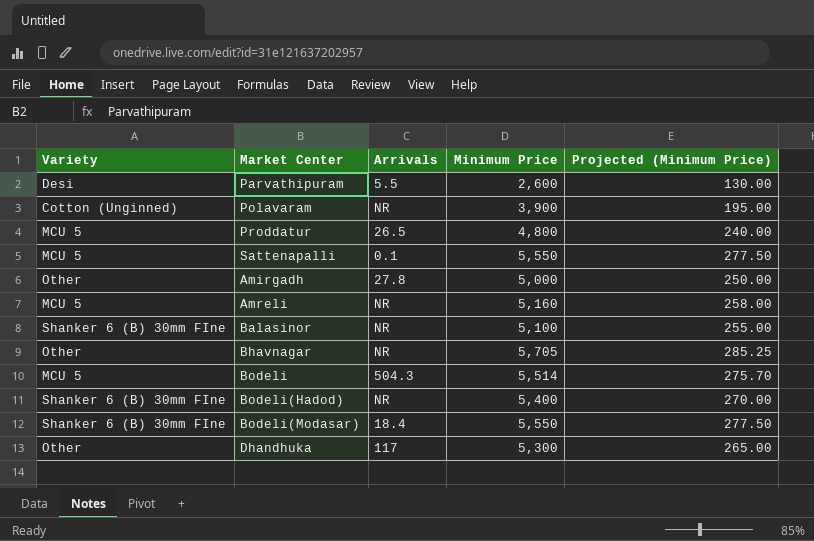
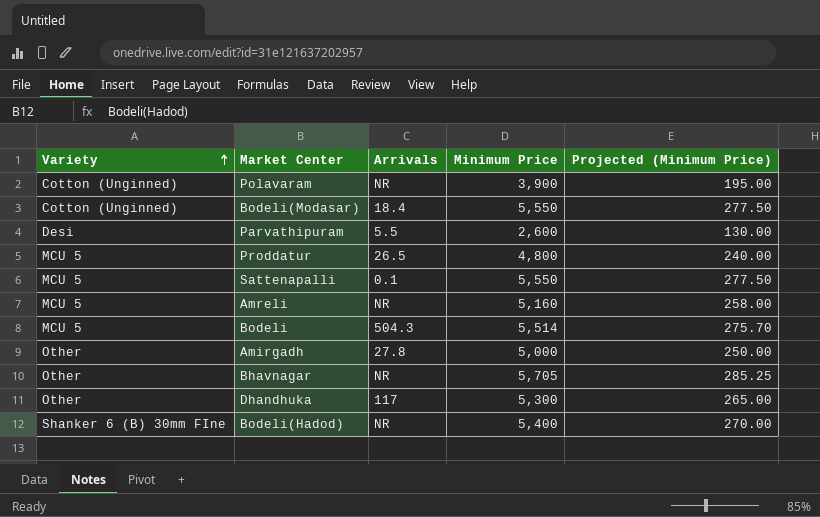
row order: none -> Variety ascending
row Balasinor: Shanker 6 (B) 30mm FIne | NR | 5,100 | 255.00 -> none
Bodeli(Modasar) | Variety: Shanker 6 (B) 30mm FIne -> Cotton (Unginned)

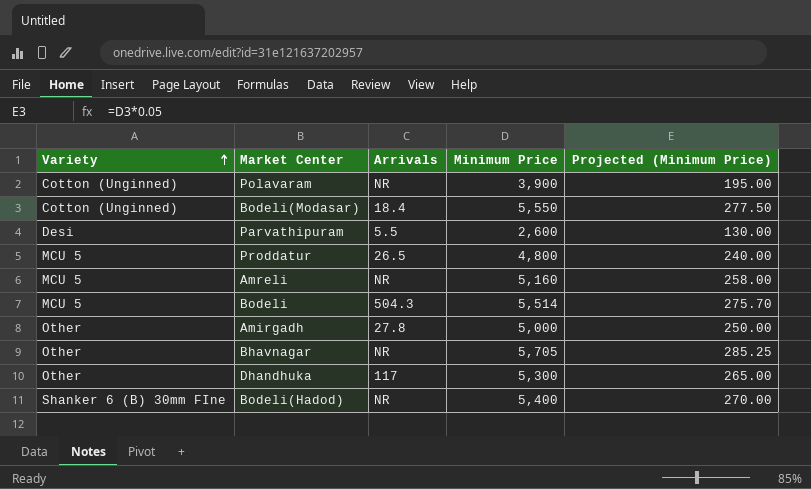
row Sattenapalli: MCU 5 | 0.1 | 5,550 | 277.50 -> none

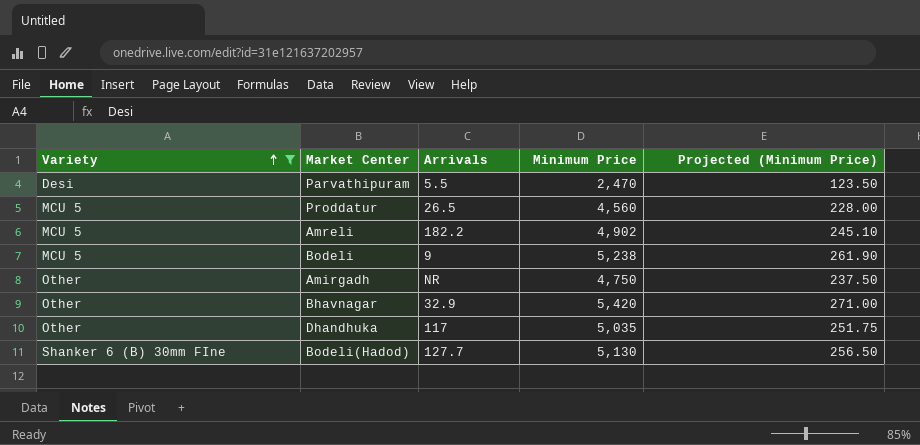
filter: none -> Variety != Cotton (Unginned)
Parvathipuram | Minimum Price: 2,600 -> 2,470
Parvathipuram | Projected (Minimum Price): 130.00 -> 123.50
Proddatur | Minimum Price: 4,800 -> 4,560
Proddatur | Projected (Minimum Price): 240.00 -> 228.00
Amreli | Arrivals: NR -> 182.2
Amreli | Minimum Price: 5,160 -> 4,902
Amreli | Projected (Minimum Price): 258.00 -> 245.10
Bodeli | Arrivals: 504.3 -> 9
Bodeli | Minimum Price: 5,514 -> 5,238
Bodeli | Projected (Minimum Price): 275.70 -> 261.90
Amirgadh | Arrivals: 27.8 -> NR
Amirgadh | Minimum Price: 5,000 -> 4,750
Amirgadh | Projected (Minimum Price): 250.00 -> 237.50
Bhavnagar | Arrivals: NR -> 32.9
Bhavnagar | Minimum Price: 5,705 -> 5,420
Bhavnagar | Projected (Minimum Price): 285.25 -> 271.00
Dhandhuka | Minimum Price: 5,300 -> 5,035
Dhandhuka | Projected (Minimum Price): 265.00 -> 251.75
Bodeli(Hadod) | Arrivals: NR -> 127.7
Bodeli(Hadod) | Minimum Price: 5,400 -> 5,130
Bodeli(Hadod) | Projected (Minimum Price): 270.00 -> 256.50

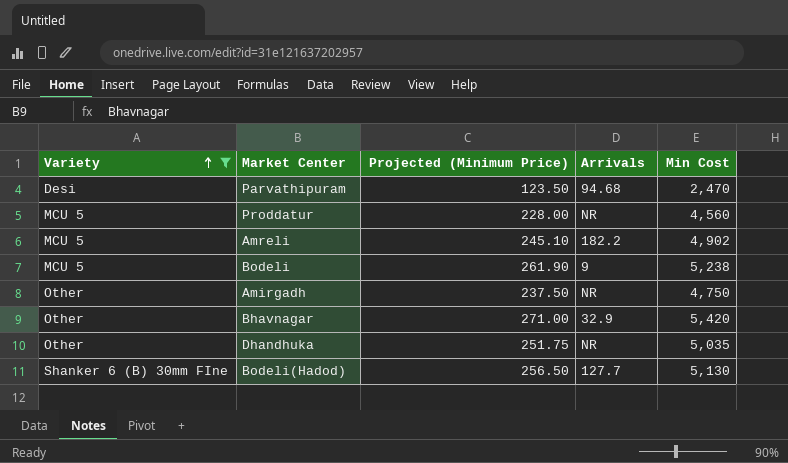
column Projected (Minimum Price) | position: 5 -> 3
column name: Minimum Price -> Min Cost
Parvathipuram | Arrivals: 5.5 -> 94.68
Proddatur | Arrivals: 26.5 -> NR
Dhandhuka | Arrivals: 117 -> NR

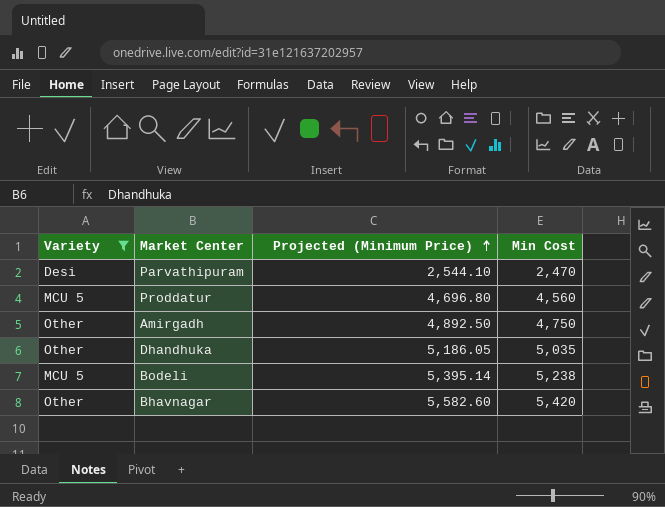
row order: Variety ascending -> Projected (Minimum Price) ascending
column Arrivals | position: 4 -> none
column Projected (Minimum Price) | formula: [Min Cost] * 0.05 -> [Min Cost] * 1.03
row Amreli: MCU 5 | 245.10 | 182.2 | 4,902 -> none
row Bodeli(Hadod): Shanker 6 (B) 30mm FIne | 256.50 | 127.7 | 5,130 -> none

